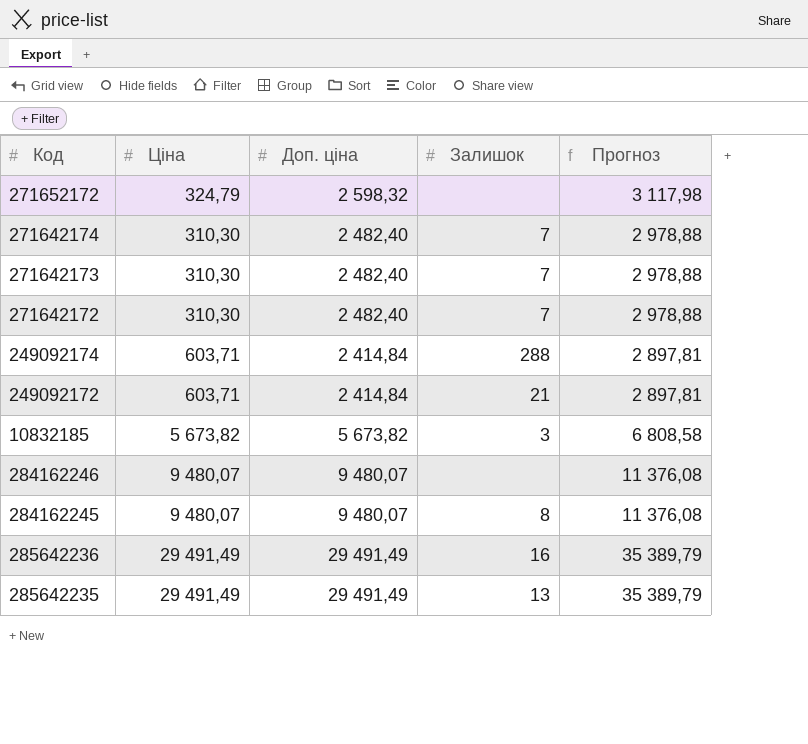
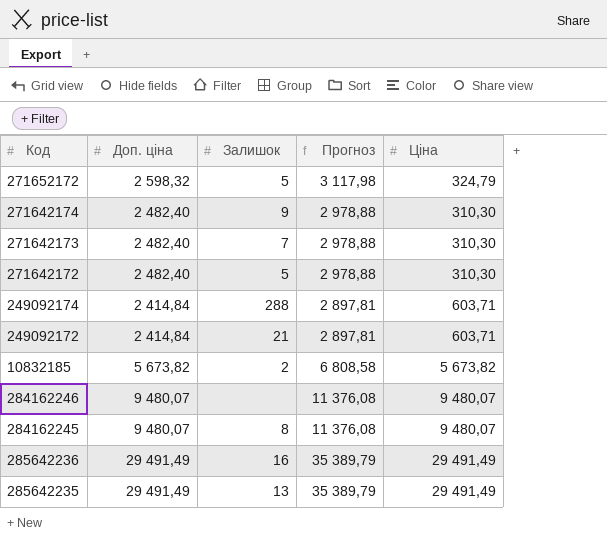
column Ціна | position: 2 -> 5
271652172 | Залишок: none -> 5
271642174 | Залишок: 7 -> 9
271642172 | Залишок: 7 -> 5
10832185 | Залишок: 3 -> 2

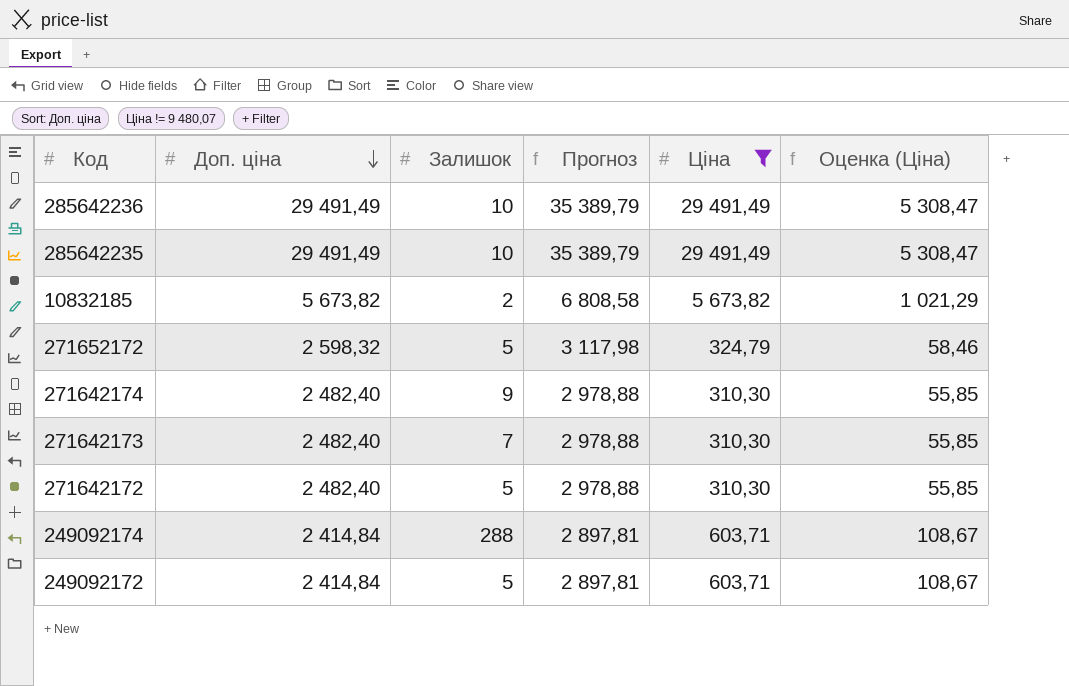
filter: none -> Ціна != 9 480,07
row order: none -> Доп. ціна descending
column Оценка (Ціна) | formula: none -> [Ціна] * 0,18
285642236 | Залишок: 16 -> 10
285642235 | Залишок: 13 -> 10
249092172 | Залишок: 21 -> 5

